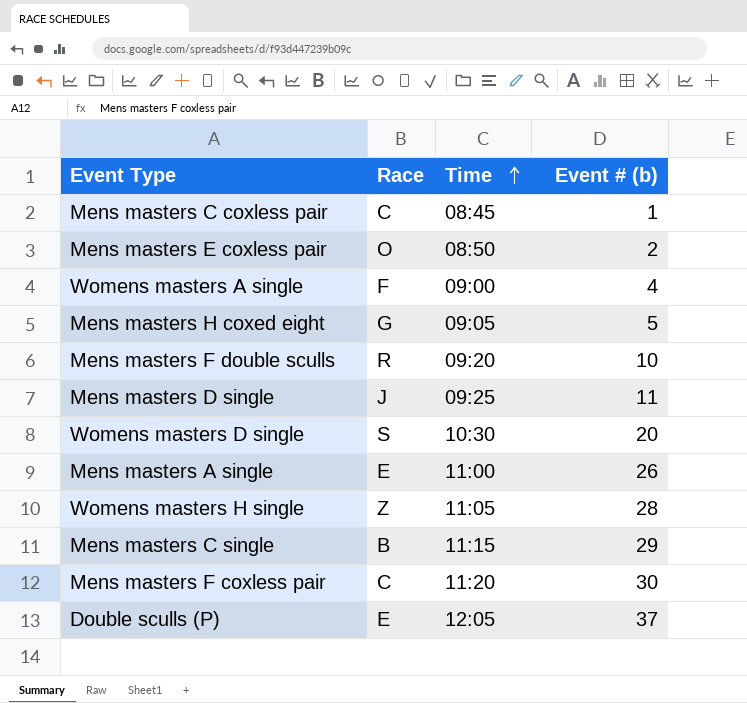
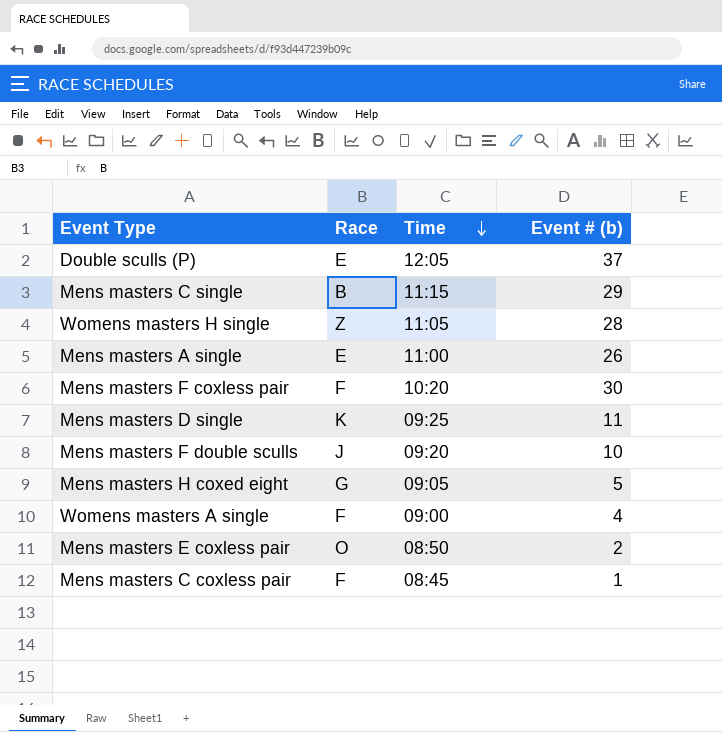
row order: Time ascending -> Time descending
row Womens masters D single: S | 10:30 | 20 -> none
Mens masters F coxless pair | Race: C -> F
Mens masters F coxless pair | Time: 11:20 -> 10:20
Mens masters D single | Race: J -> K
Mens masters F double sculls | Race: R -> J
Mens masters C coxless pair | Race: C -> F

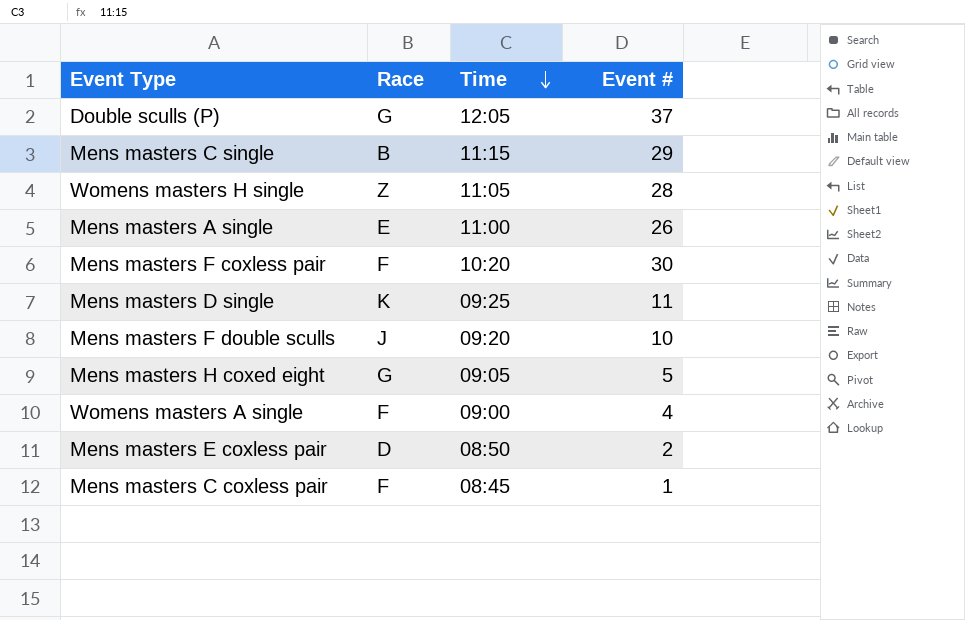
column name: Event # (b) -> Event #
Double sculls (P) | Race: E -> G
Mens masters E coxless pair | Race: O -> D

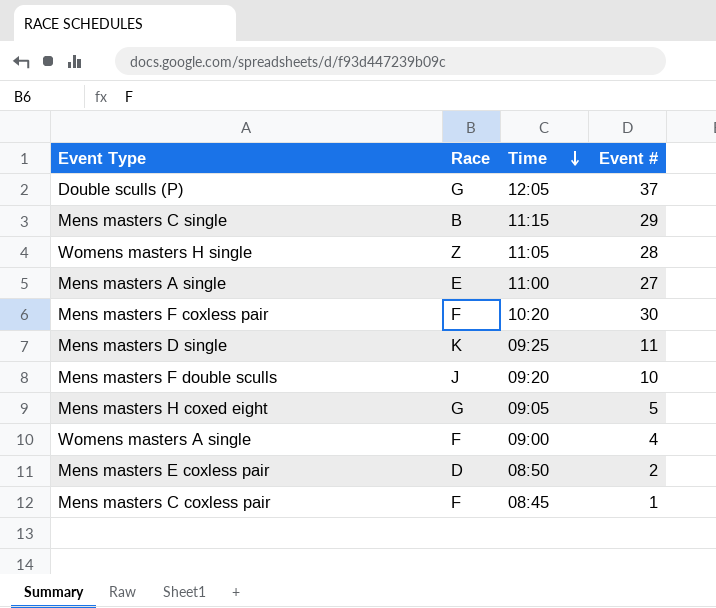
Mens masters A single | Event #: 26 -> 27

